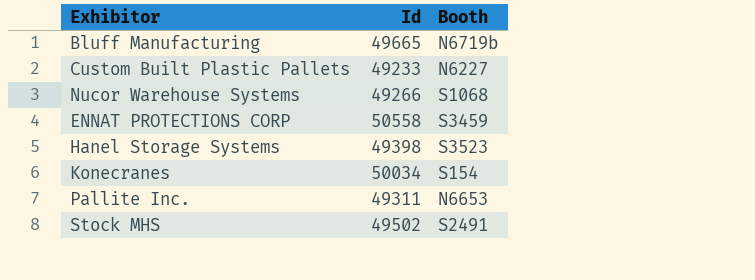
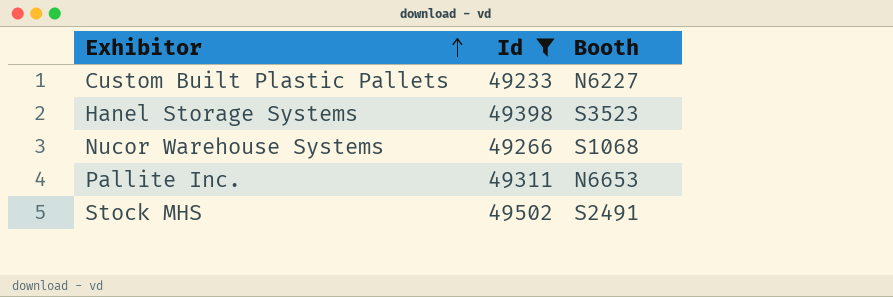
filter: none -> Id <= 49502
row order: none -> Exhibitor ascending

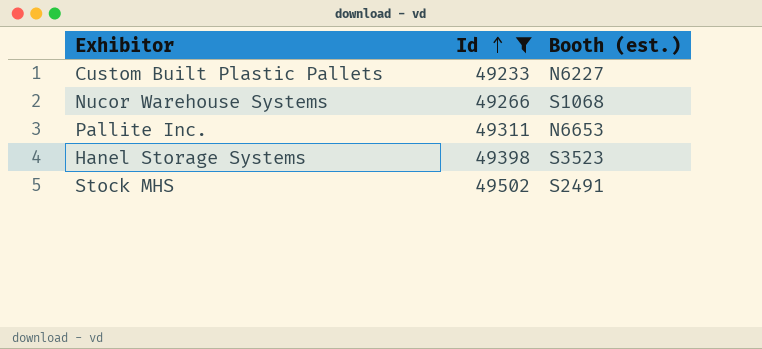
row order: Exhibitor ascending -> Id ascending
column name: Booth -> Booth (est.)

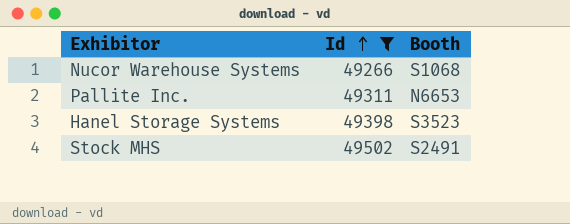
column name: Booth (est.) -> Booth
row Custom Built Plastic Pallets: 49233 | N6227 -> none

